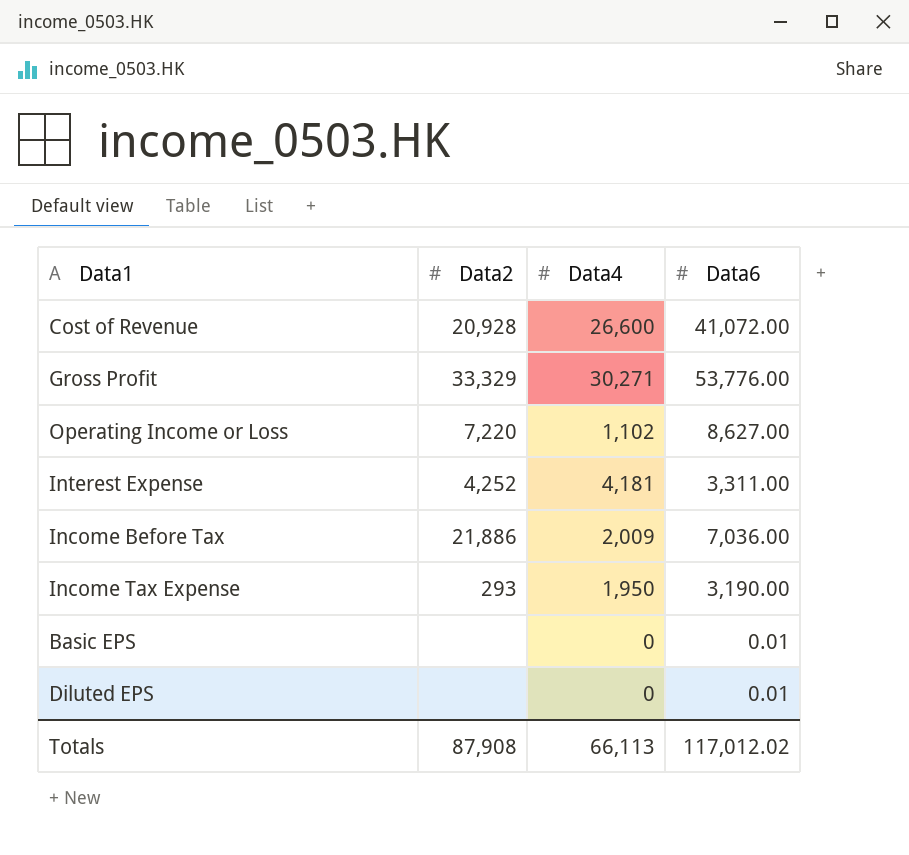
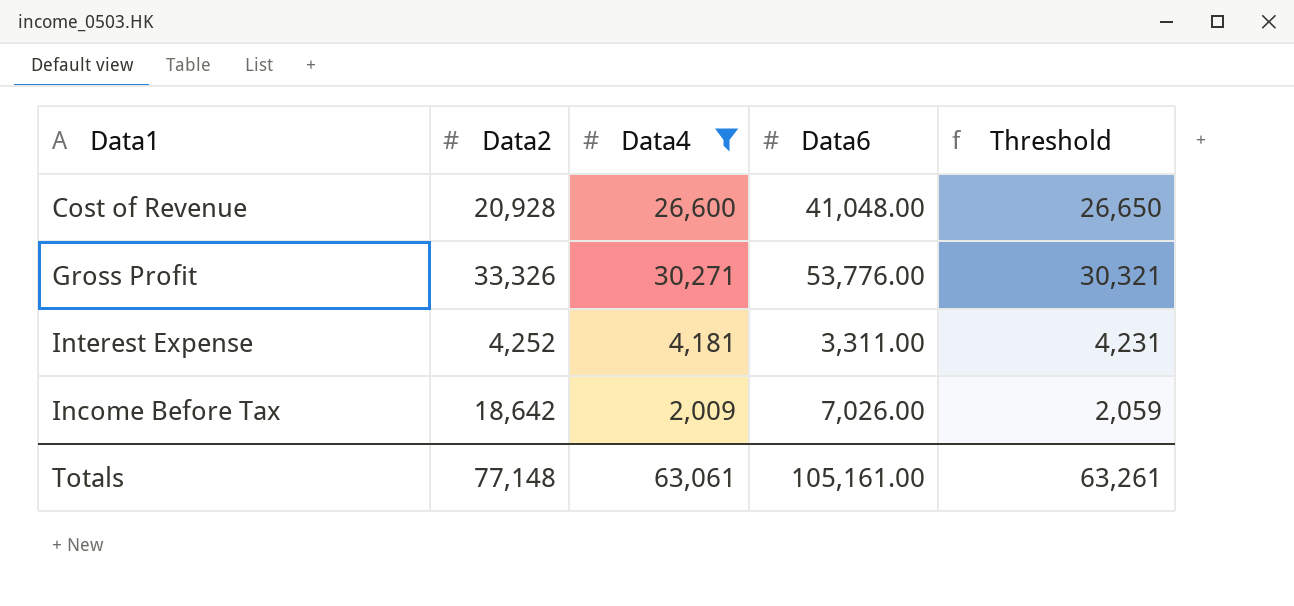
filter: none -> Data4 >= 2,009
column Threshold | formula: none -> [Data4] + 50
Cost of Revenue | Data6: 41,072.00 -> 41,048.00
Gross Profit | Data2: 33,329 -> 33,326
Income Before Tax | Data2: 21,886 -> 18,642
Income Before Tax | Data6: 7,036.00 -> 7,026.00
Totals | Data2: 87,908 -> 77,148
Totals | Data4: 66,113 -> 63,061
Totals | Data6: 117,012.02 -> 105,161.00

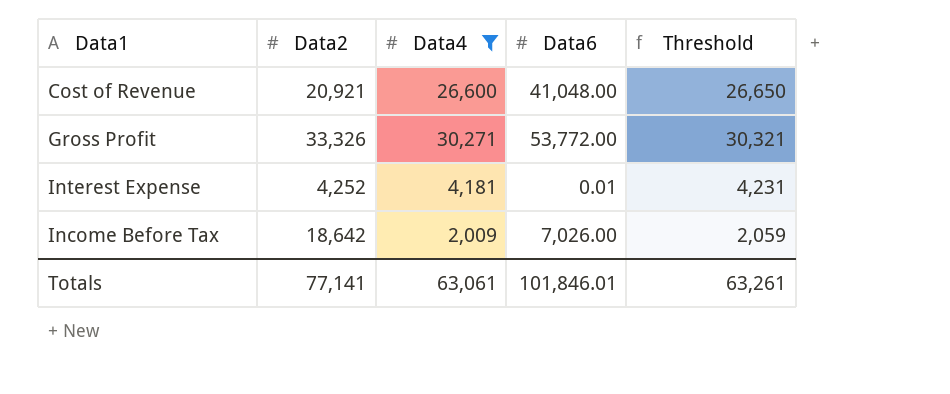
Cost of Revenue | Data2: 20,928 -> 20,921
Gross Profit | Data6: 53,776.00 -> 53,772.00
Interest Expense | Data6: 3,311.00 -> 0.01
Totals | Data2: 77,148 -> 77,141
Totals | Data6: 105,161.00 -> 101,846.01

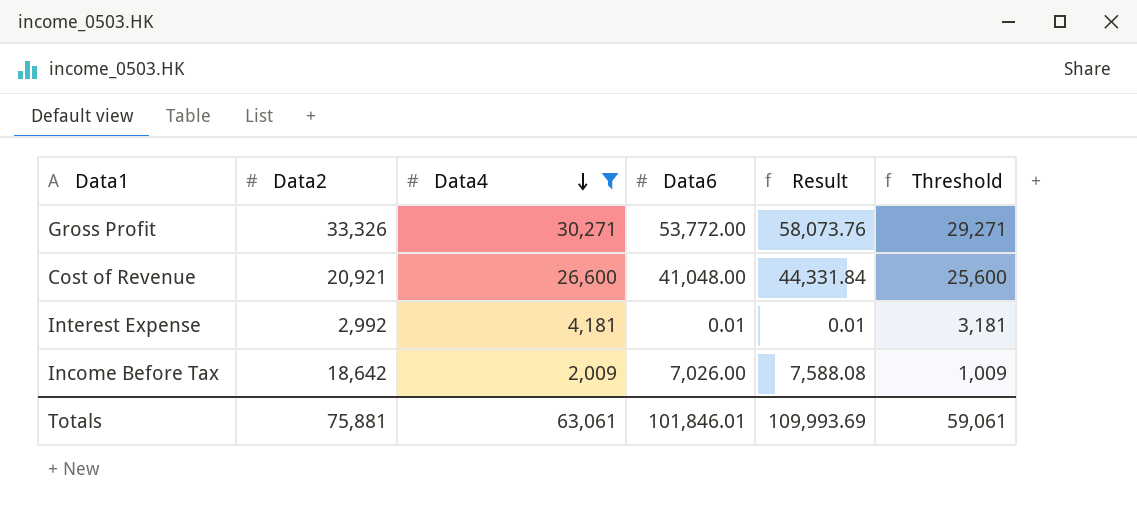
row order: none -> Data4 descending
column Result | formula: none -> [Data6] * 1.08
column Threshold | formula: [Data4] + 50 -> [Data4] - 1000
Interest Expense | Data2: 4,252 -> 2,992
Totals | Data2: 77,141 -> 75,881
Totals | Threshold: 63,261 -> 59,061

